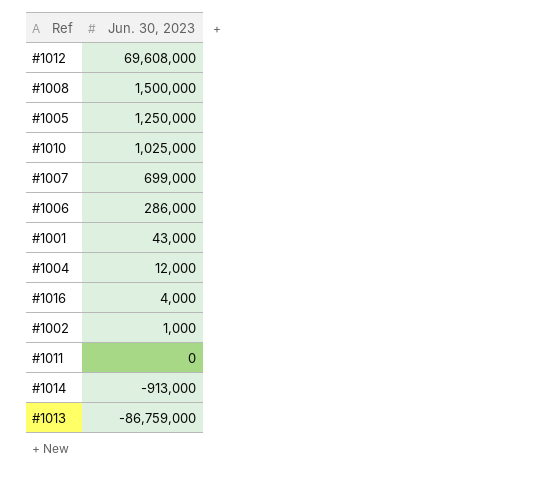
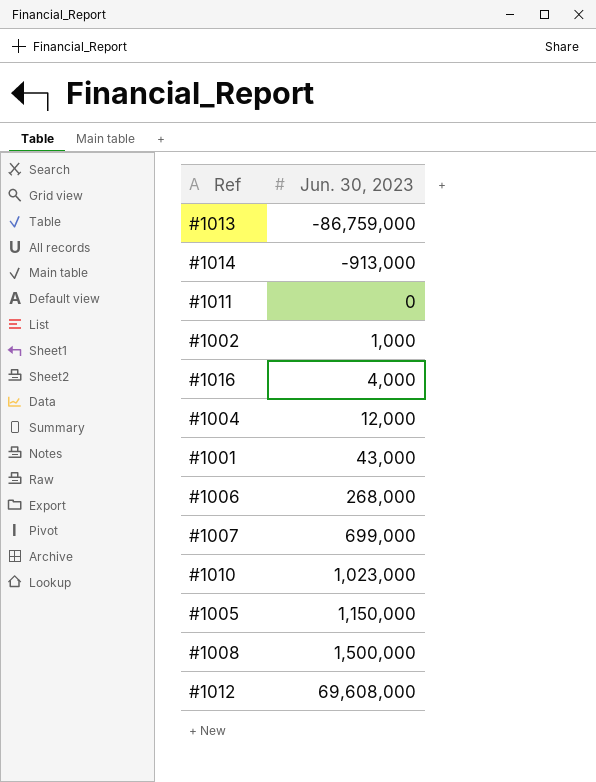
row order: Jun. 30, 2023 descending -> Jun. 30, 2023 ascending
#1006 | Jun. 30, 2023: 286,000 -> 268,000
#1010 | Jun. 30, 2023: 1,025,000 -> 1,023,000
#1005 | Jun. 30, 2023: 1,250,000 -> 1,150,000

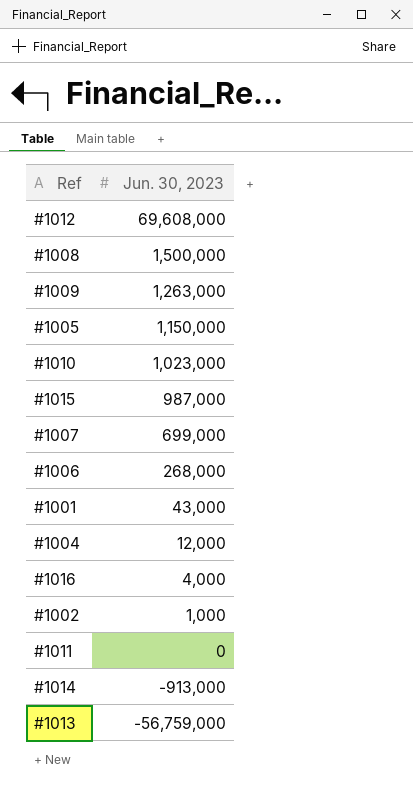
row order: Jun. 30, 2023 ascending -> Jun. 30, 2023 descending
row #1009: none -> 1,263,000
row #1015: none -> 987,000
#1013 | Jun. 30, 2023: -86,759,000 -> -56,759,000

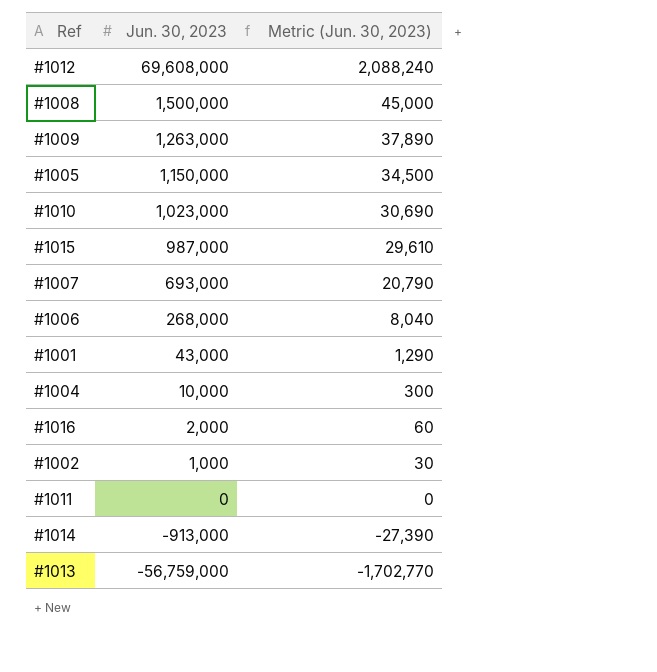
column Metric (Jun. 30, 2023) | formula: none -> [Jun. 30, 2023] * 0.03
#1007 | Jun. 30, 2023: 699,000 -> 693,000
#1004 | Jun. 30, 2023: 12,000 -> 10,000
#1016 | Jun. 30, 2023: 4,000 -> 2,000

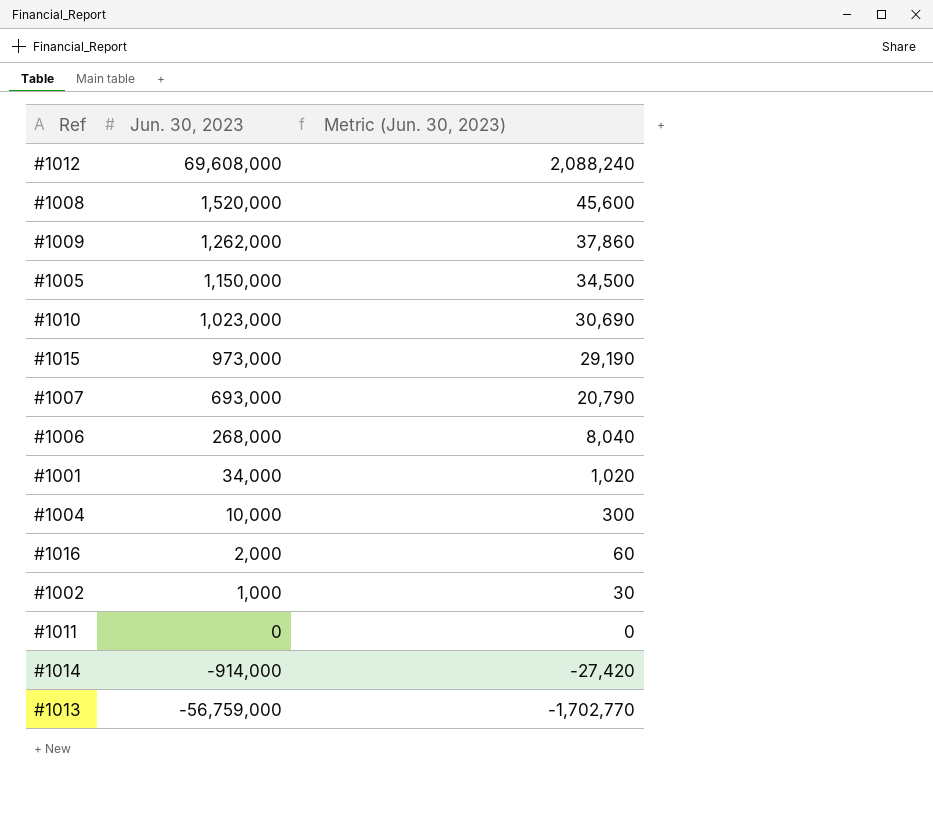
#1008 | Jun. 30, 2023: 1,500,000 -> 1,520,000
#1008 | Metric (Jun. 30, 2023): 45,000 -> 45,600
#1009 | Jun. 30, 2023: 1,263,000 -> 1,262,000
#1009 | Metric (Jun. 30, 2023): 37,890 -> 37,860
#1015 | Jun. 30, 2023: 987,000 -> 973,000
#1015 | Metric (Jun. 30, 2023): 29,610 -> 29,190
#1001 | Jun. 30, 2023: 43,000 -> 34,000
#1001 | Metric (Jun. 30, 2023): 1,290 -> 1,020
#1014 | Jun. 30, 2023: -913,000 -> -914,000
#1014 | Metric (Jun. 30, 2023): -27,390 -> -27,420

